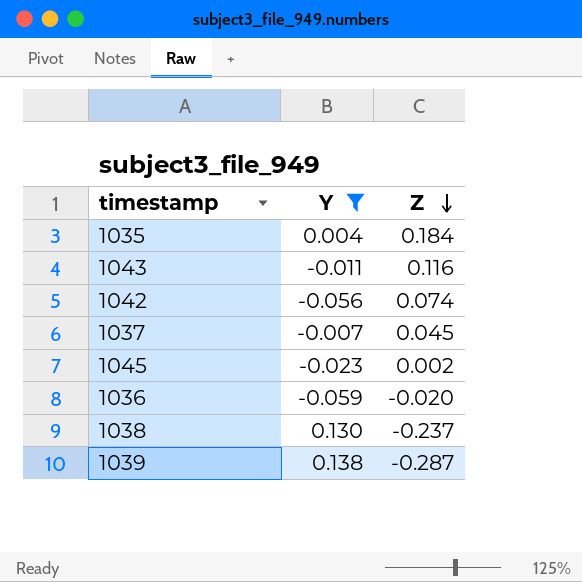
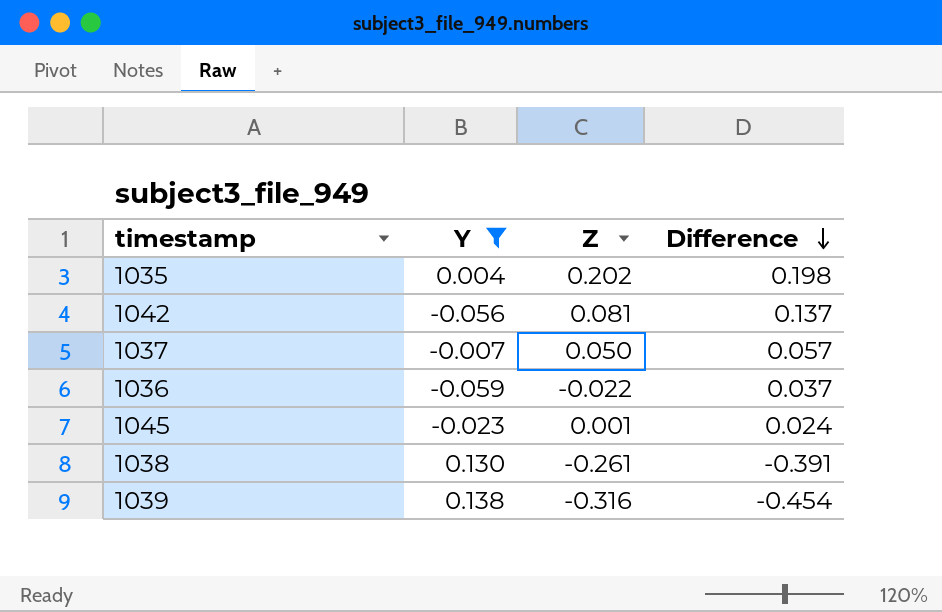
row order: Z descending -> Difference descending
column Difference | formula: none -> [Z] - [Y]
row 1043: -0.011 | 0.116 -> none
1035 | Z: 0.184 -> 0.202
1042 | Z: 0.074 -> 0.081
1037 | Z: 0.045 -> 0.050
1036 | Z: -0.020 -> -0.022
1045 | Z: 0.002 -> 0.001
1038 | Z: -0.237 -> -0.261
1039 | Z: -0.287 -> -0.316

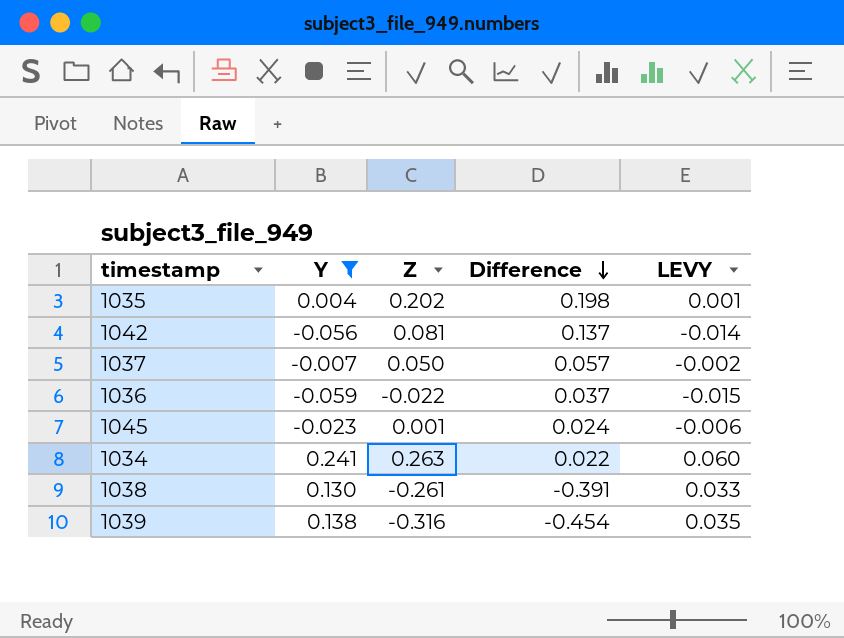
column LEVY | formula: none -> [Y] * 0.25
row 1034: none -> 0.241 | 0.263 | 0.022 | 0.060

